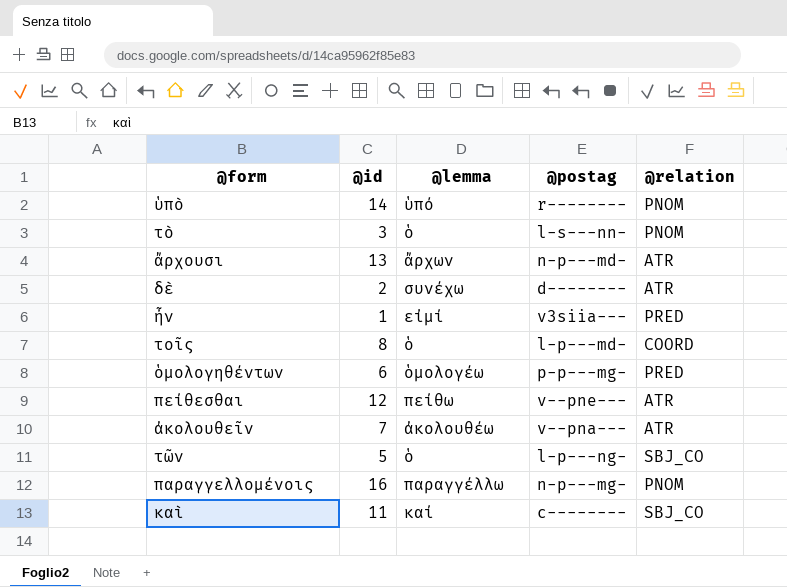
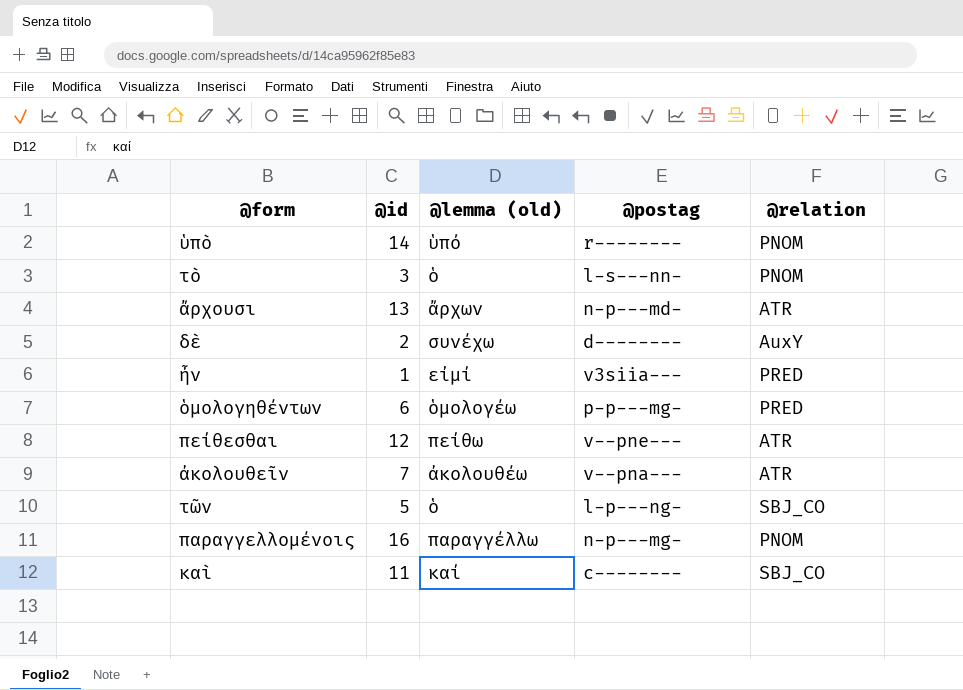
column name: @lemma -> @lemma (old)
row τοῖς: 8 | ὁ | l-p---md- | COORD -> none
δὲ | @relation: ATR -> AuxY

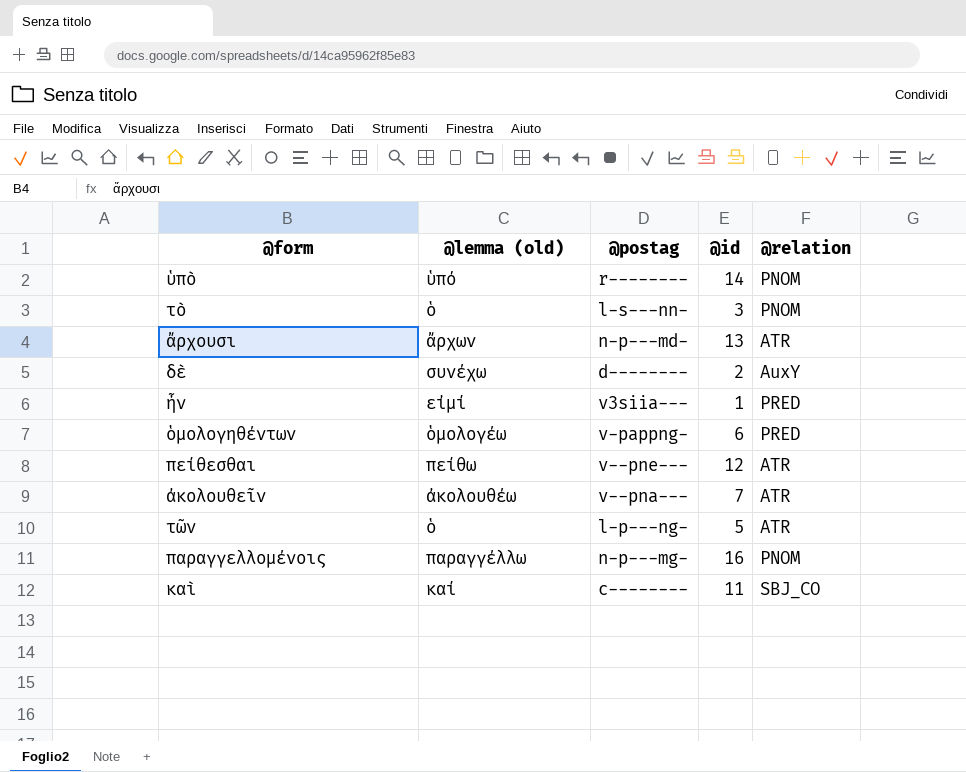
column @id | position: 2 -> 4
ὁμολογηθέντων | @postag: p-p---mg- -> v-pappng-
τῶν | @relation: SBJ_CO -> ATR

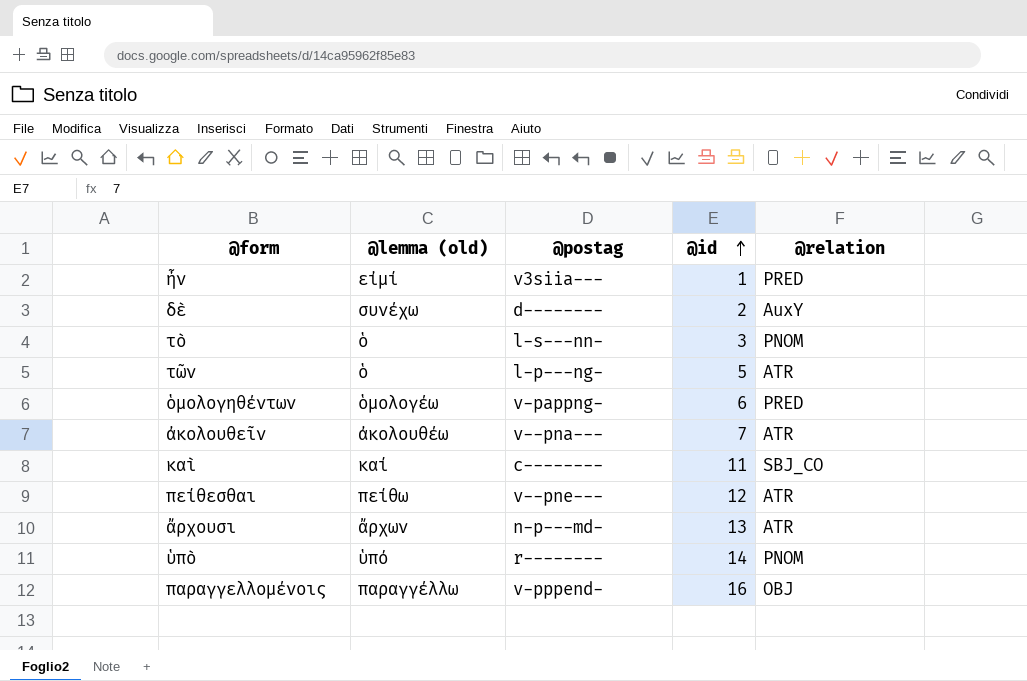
row order: none -> @id ascending
παραγγελλομένοις | @postag: n-p---mg- -> v-pppend-
παραγγελλομένοις | @relation: PNOM -> OBJ

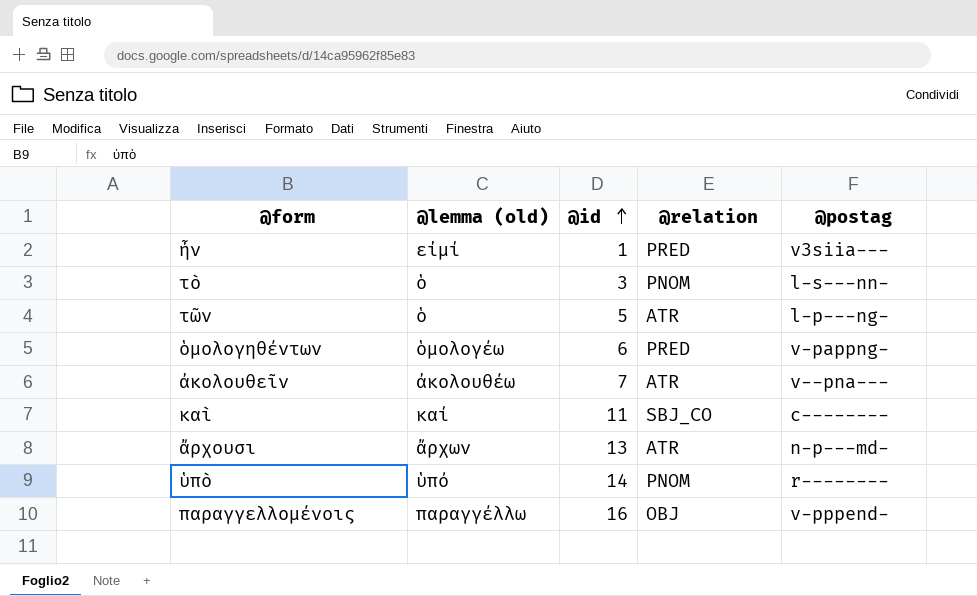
column @postag | position: 3 -> 5
row δὲ: συνέχω | d-------- | 2 | AuxY -> none
row πείθεσθαι: πείθω | v--pne--- | 12 | ATR -> none

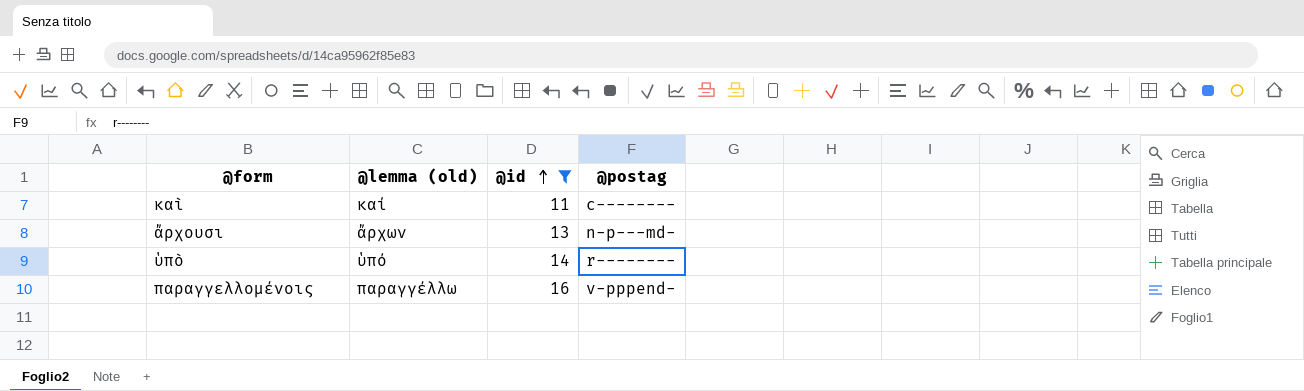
filter: none -> @id >= 11
column @relation | position: 4 -> none

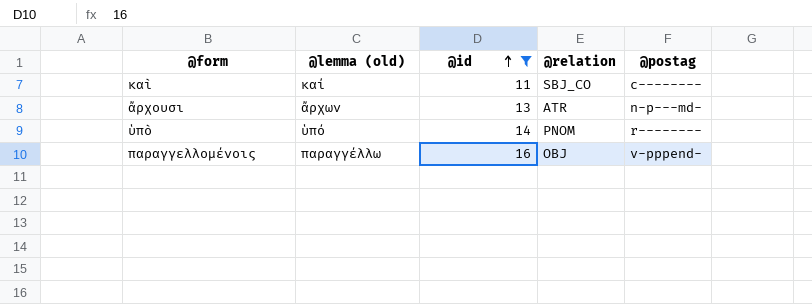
column @relation | position: none -> 4

